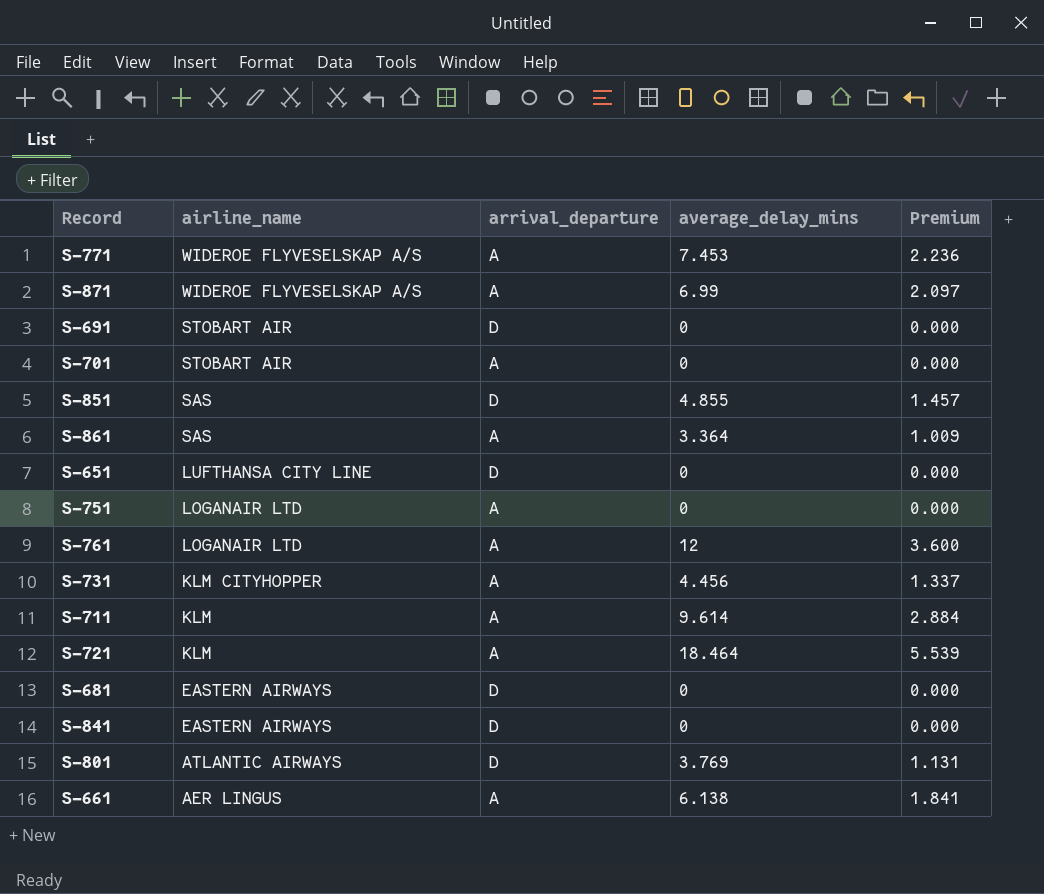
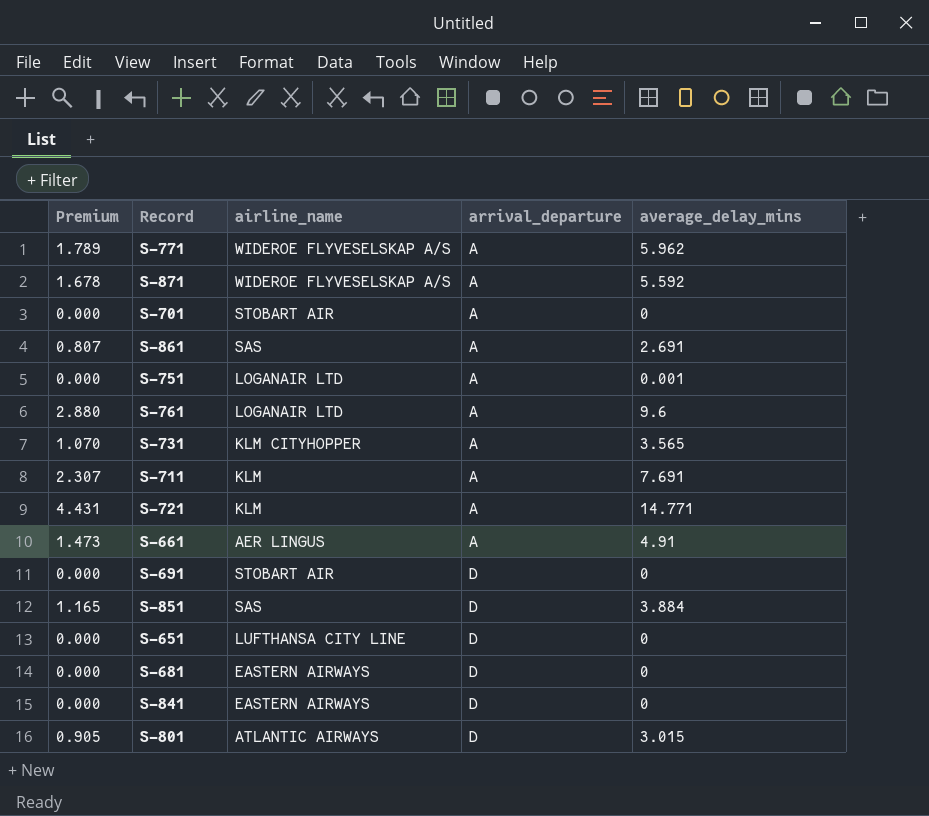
row order: airline_name descending -> arrival_departure ascending
column Premium | position: 5 -> 1
S-771 | Premium: 2.236 -> 1.789
S-771 | average_delay_mins: 7.453 -> 5.962
S-871 | Premium: 2.097 -> 1.678
S-871 | average_delay_mins: 6.99 -> 5.592
S-861 | Premium: 1.009 -> 0.807
S-861 | average_delay_mins: 3.364 -> 2.691
S-751 | average_delay_mins: 0 -> 0.001
S-761 | Premium: 3.600 -> 2.880
S-761 | average_delay_mins: 12 -> 9.6
S-731 | Premium: 1.337 -> 1.070
S-731 | average_delay_mins: 4.456 -> 3.565
S-711 | Premium: 2.884 -> 2.307
S-711 | average_delay_mins: 9.614 -> 7.691
S-721 | Premium: 5.539 -> 4.431
S-721 | average_delay_mins: 18.464 -> 14.771
S-661 | Premium: 1.841 -> 1.473
S-661 | average_delay_mins: 6.138 -> 4.91
S-851 | Premium: 1.457 -> 1.165
S-851 | average_delay_mins: 4.855 -> 3.884
S-801 | Premium: 1.131 -> 0.905
S-801 | average_delay_mins: 3.769 -> 3.015

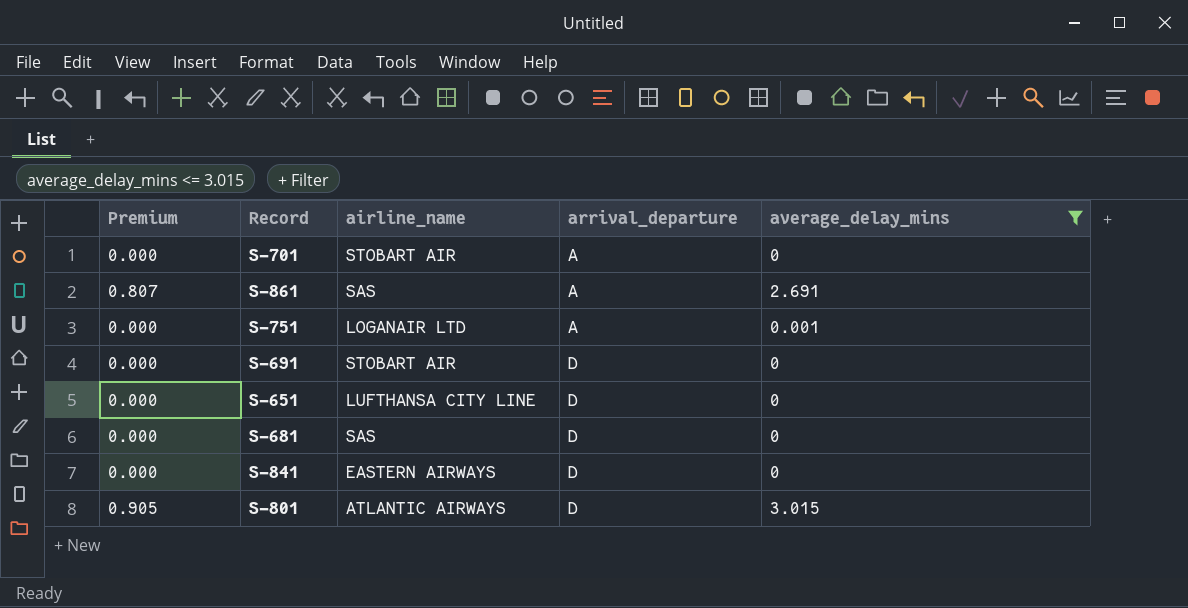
filter: none -> average_delay_mins <= 3.015
S-681 | airline_name: EASTERN AIRWAYS -> SAS

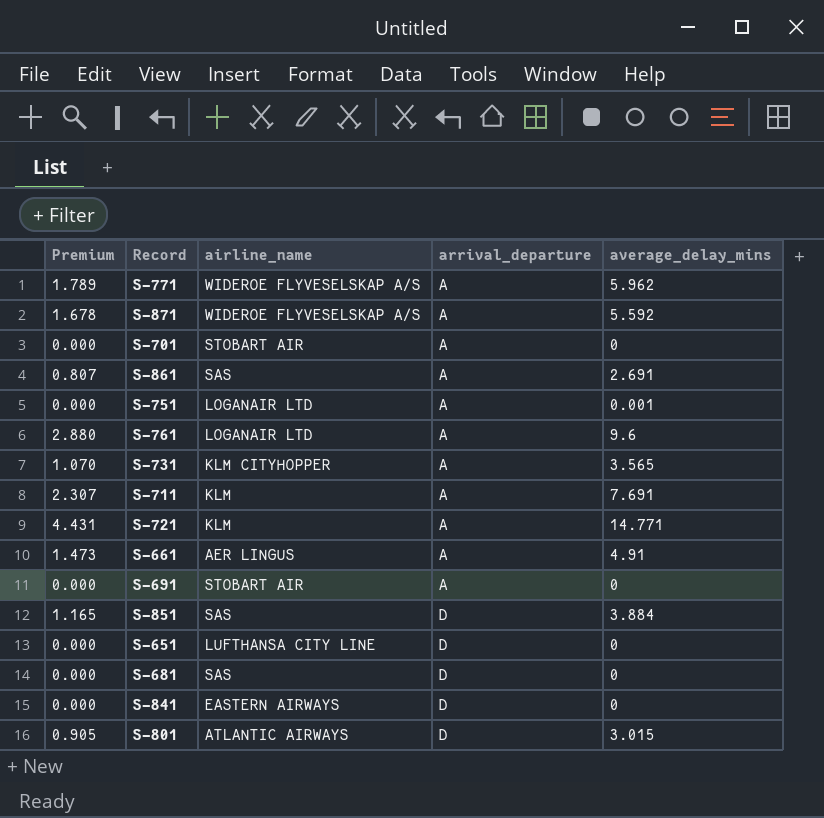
filter: average_delay_mins <= 3.015 -> none
S-691 | arrival_departure: D -> A

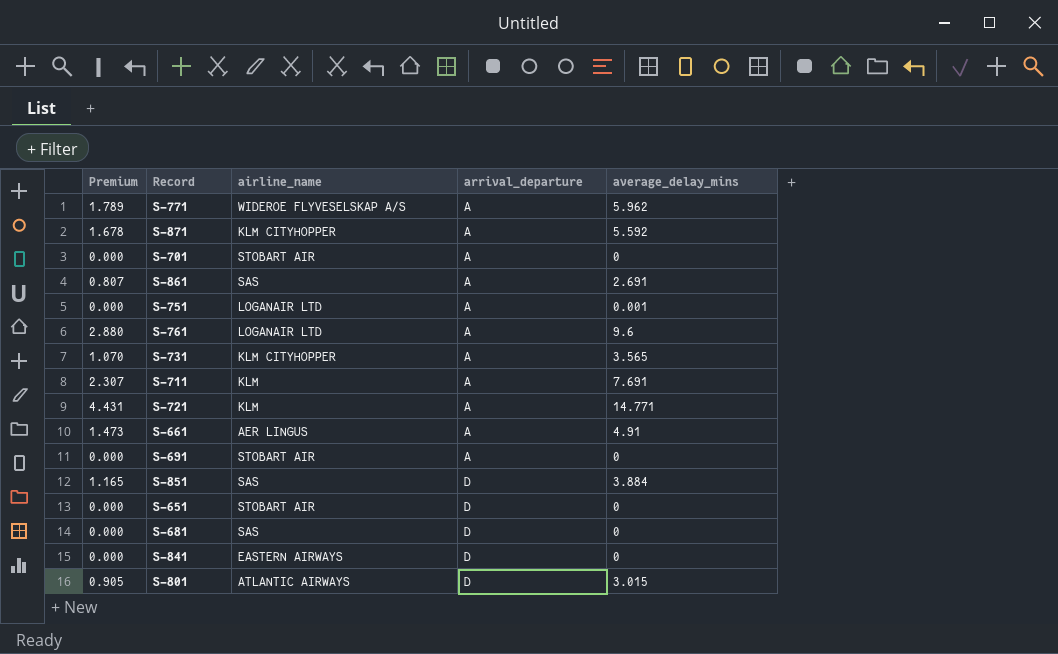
S-871 | airline_name: WIDEROE FLYVESELSKAP A/S -> KLM CITYHOPPER
S-651 | airline_name: LUFTHANSA CITY LINE -> STOBART AIR

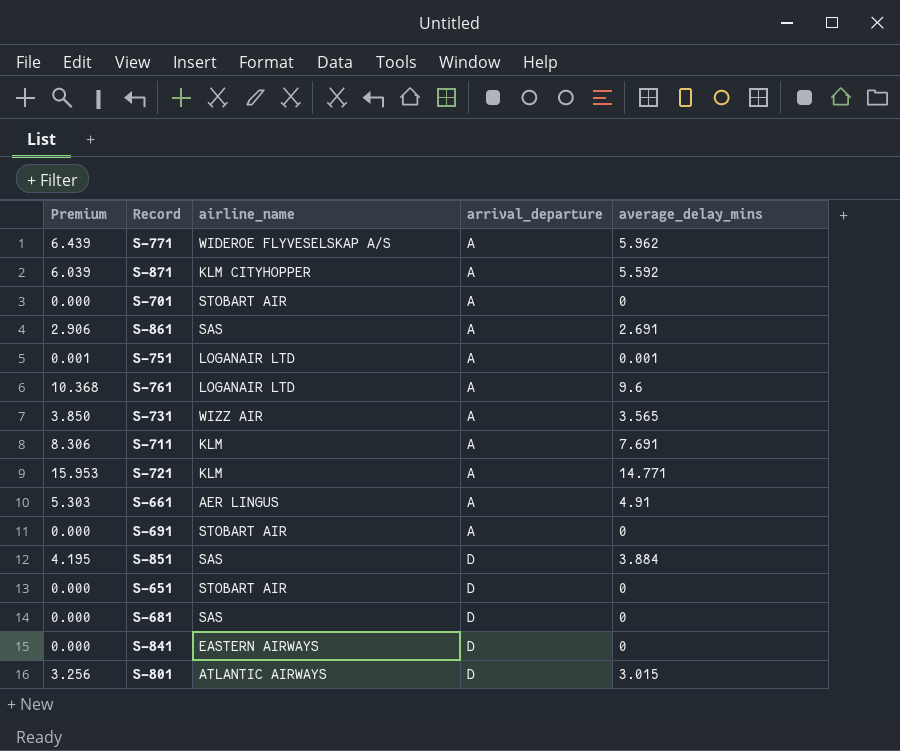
column Premium | formula: [average_delay_mins] * 0.3 -> [average_delay_mins] * 1.08
S-731 | airline_name: KLM CITYHOPPER -> WIZZ AIR

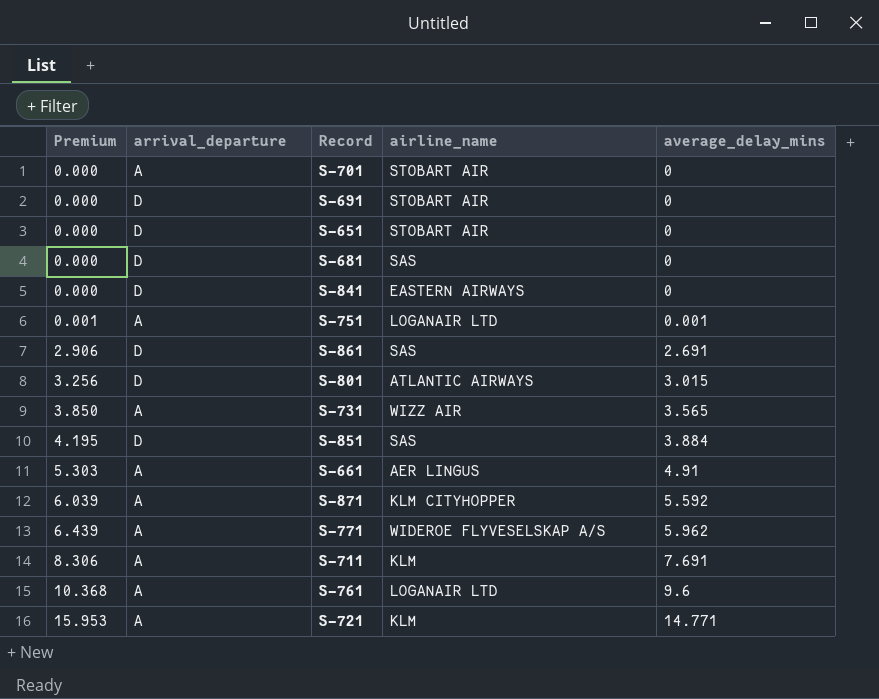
row order: arrival_departure ascending -> Premium ascending
column arrival_departure | position: 4 -> 2
S-691 | arrival_departure: A -> D
S-861 | arrival_departure: A -> D

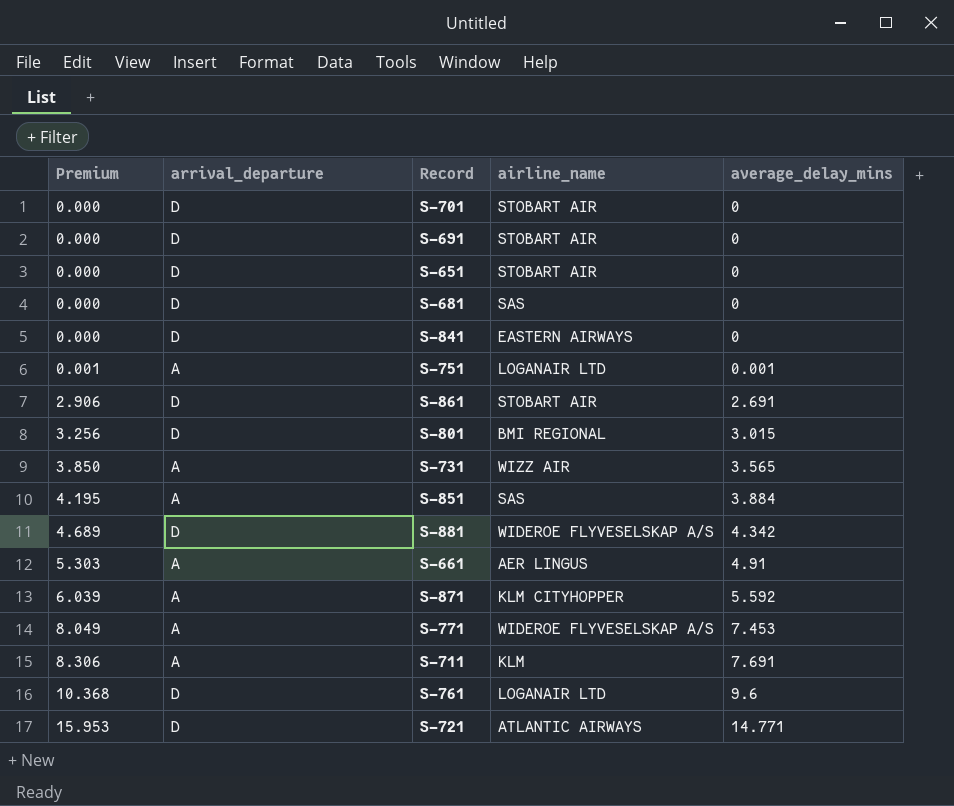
S-701 | arrival_departure: A -> D
S-861 | airline_name: SAS -> STOBART AIR
S-801 | airline_name: ATLANTIC AIRWAYS -> BMI REGIONAL
S-851 | arrival_departure: D -> A
row S-881: none -> 4.689 | D | WIDEROE FLYVESELSKAP A/S | 4.342
S-771 | Premium: 6.439 -> 8.049
S-771 | average_delay_mins: 5.962 -> 7.453
S-761 | arrival_departure: A -> D
S-721 | arrival_departure: A -> D
S-721 | airline_name: KLM -> ATLANTIC AIRWAYS

